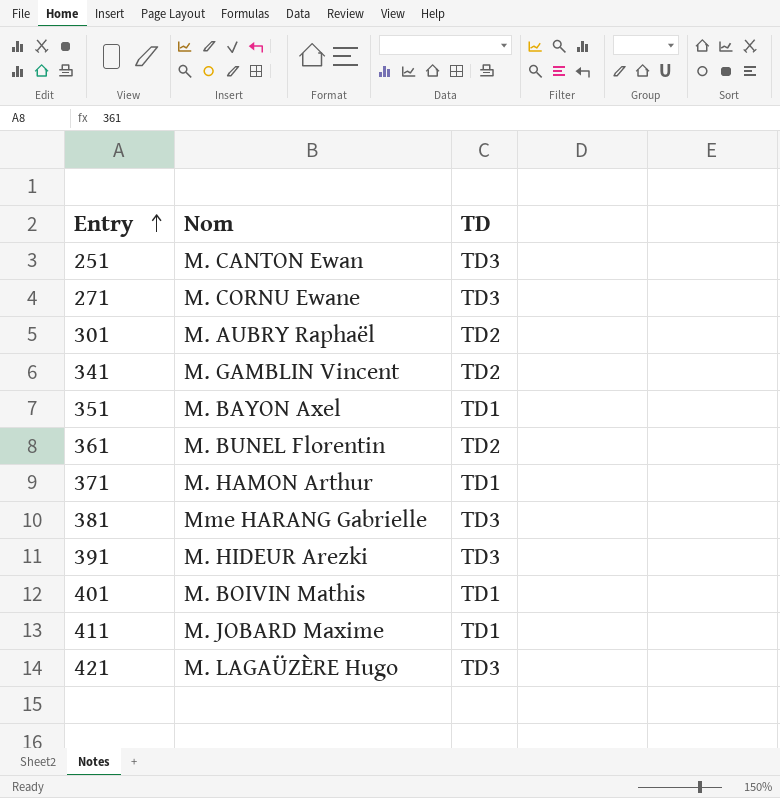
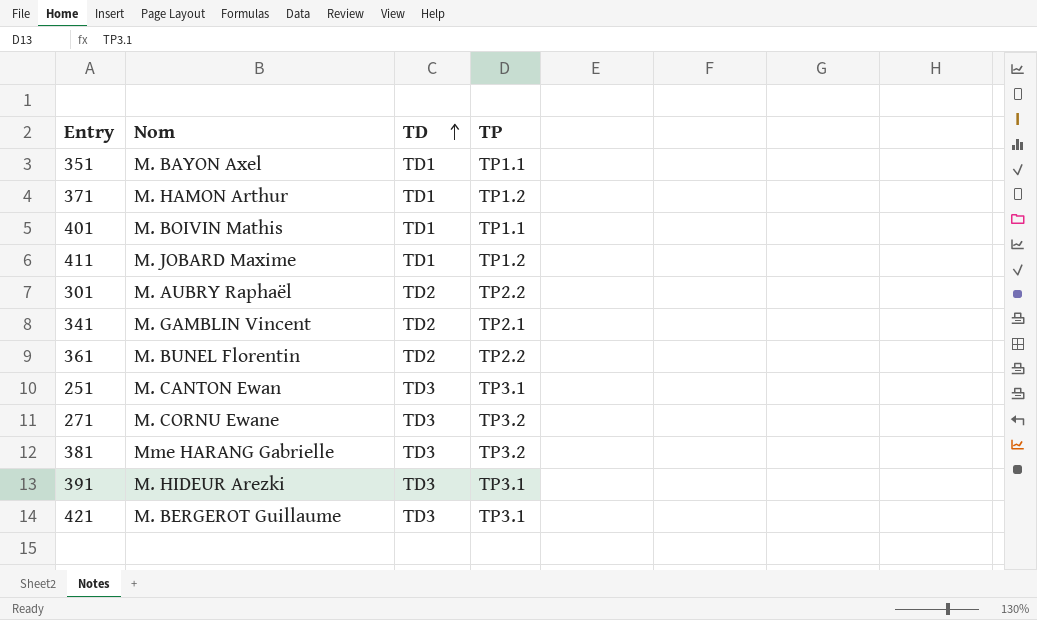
row order: Entry ascending -> TD ascending
column TP | position: none -> 4
421 | Nom: M. LAGAÜZÈRE Hugo -> M. BERGEROT Guillaume

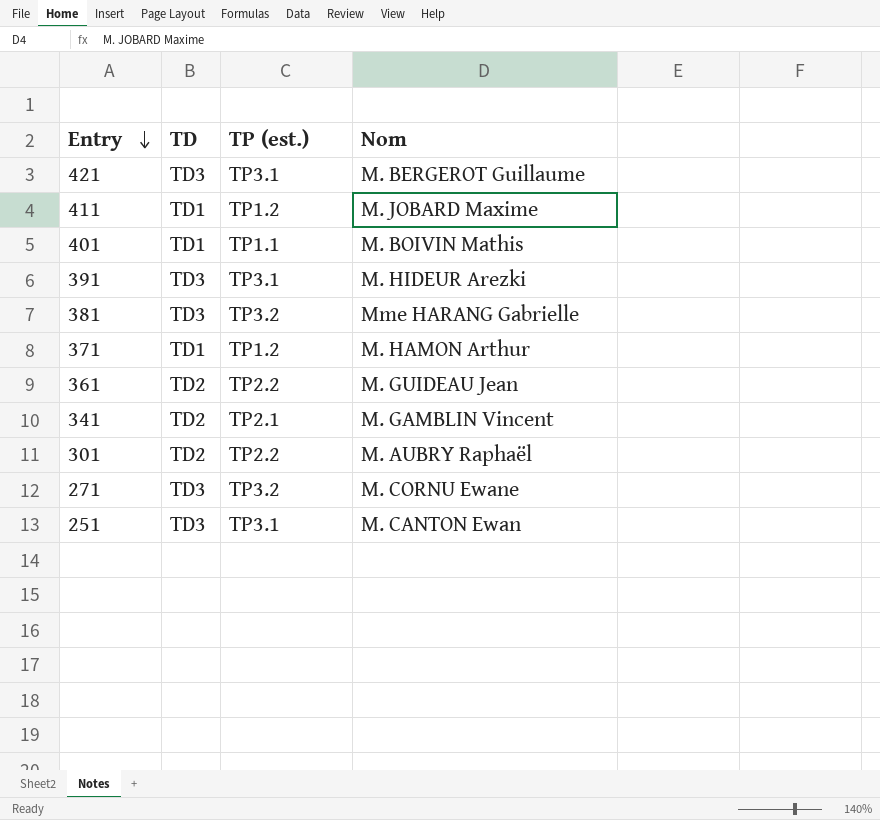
row order: TD ascending -> Entry descending
column name: TP -> TP (est.)
column Nom | position: 2 -> 4
row 351: M. BAYON Axel | TD1 | TP1.1 -> none
361 | Nom: M. BUNEL Florentin -> M. GUIDEAU Jean

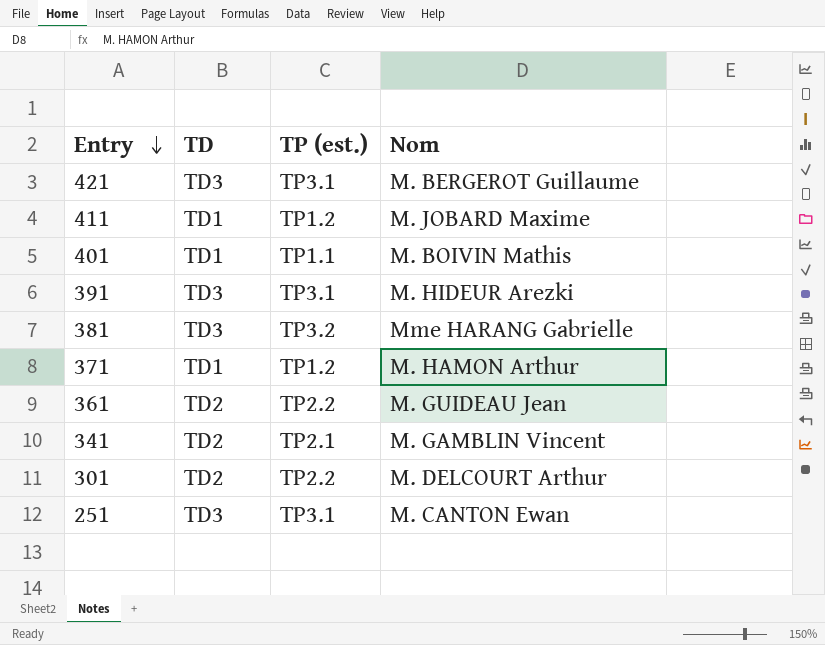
row 271: TD3 | TP3.2 | M. CORNU Ewane -> none
301 | Nom: M. AUBRY Raphaël -> M. DELCOURT Arthur

